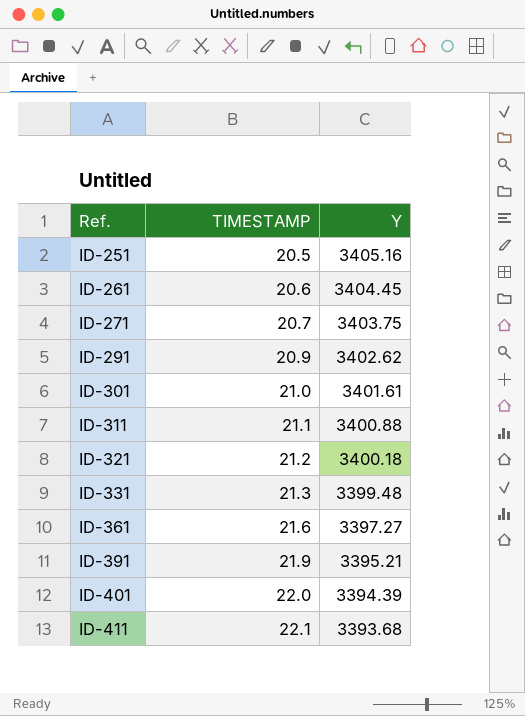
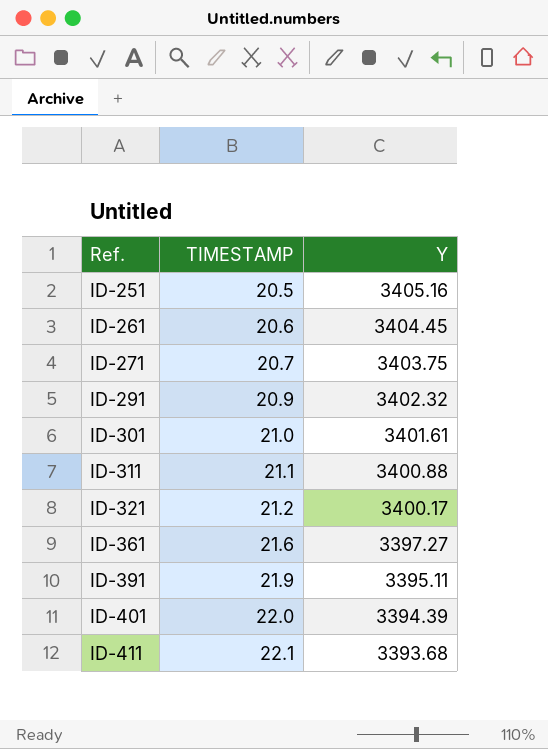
row ID-331: 21.3 | 3399.48 -> none
ID-291 | Y: 3402.62 -> 3402.32
ID-321 | Y: 3400.18 -> 3400.17
ID-391 | Y: 3395.21 -> 3395.11

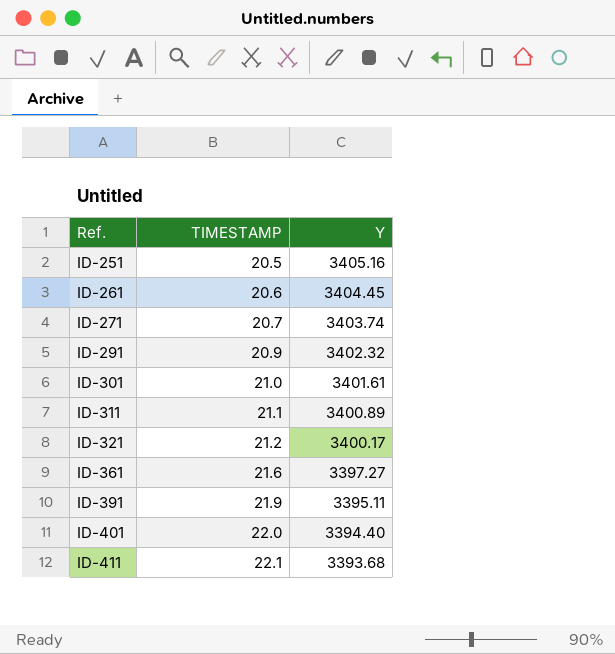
ID-271 | Y: 3403.75 -> 3403.74
ID-311 | Y: 3400.88 -> 3400.89
ID-401 | Y: 3394.39 -> 3394.40

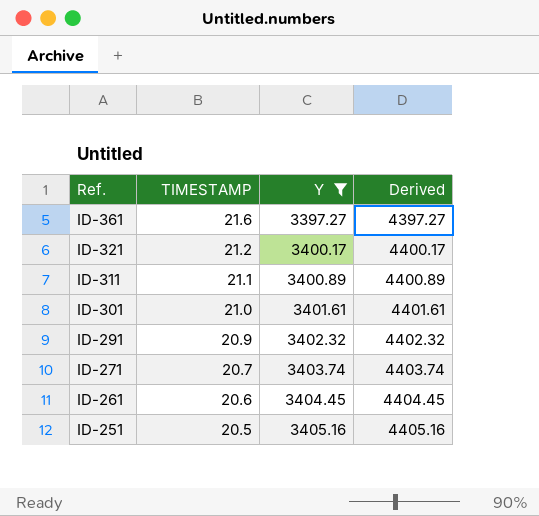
filter: none -> Y >= 3397.27
row order: Ref. ascending -> Ref. descending
column Derived | formula: none -> [Y] + 1000

